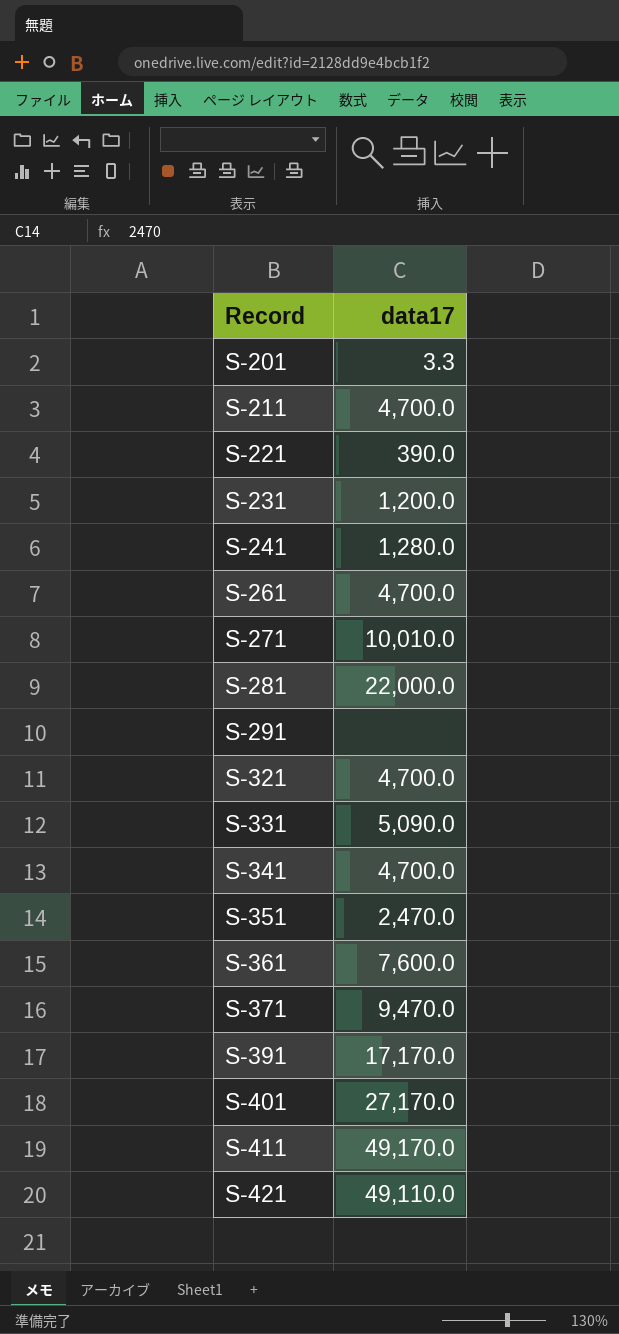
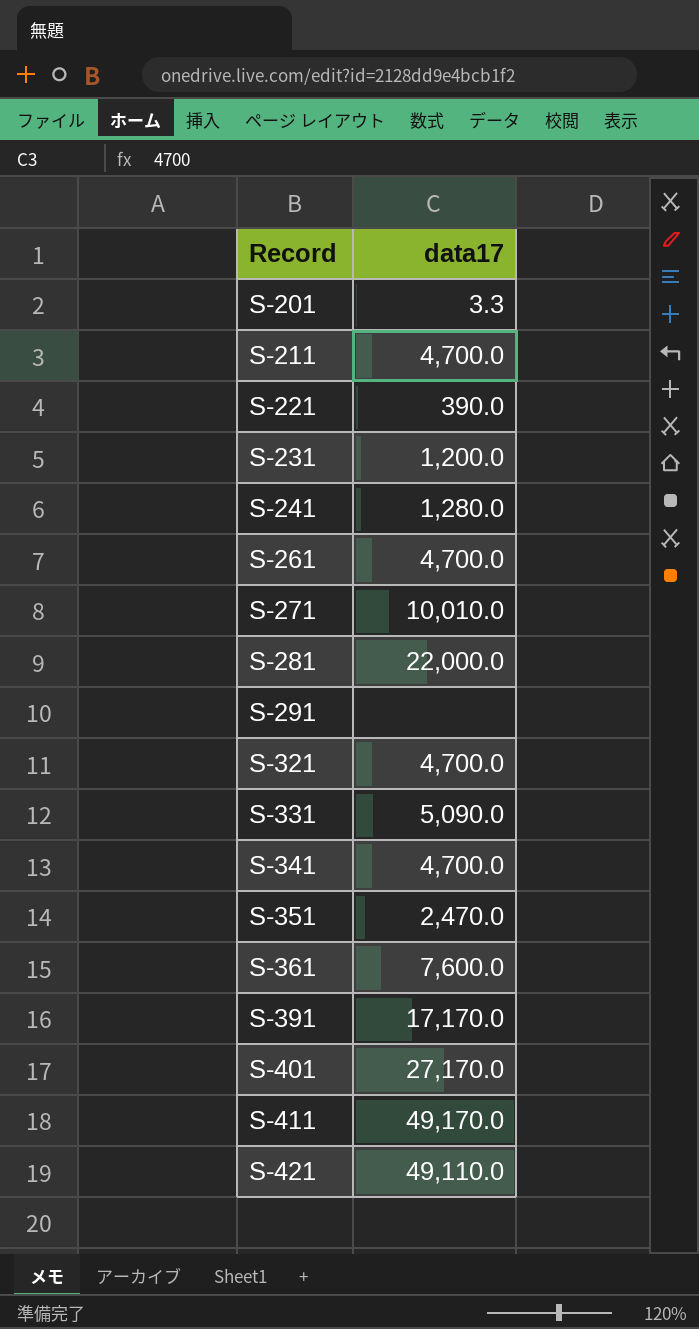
row S-371: 9,470.0 -> none

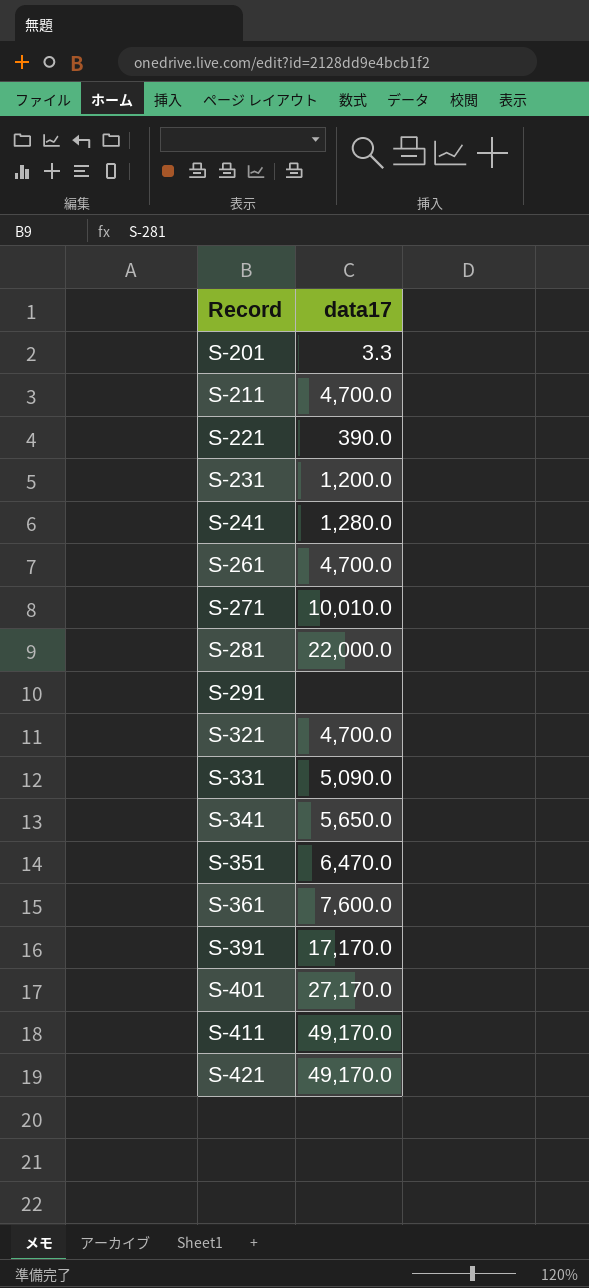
S-341 | data17: 4,700.0 -> 5,650.0
S-351 | data17: 2,470.0 -> 6,470.0
S-421 | data17: 49,110.0 -> 49,170.0

